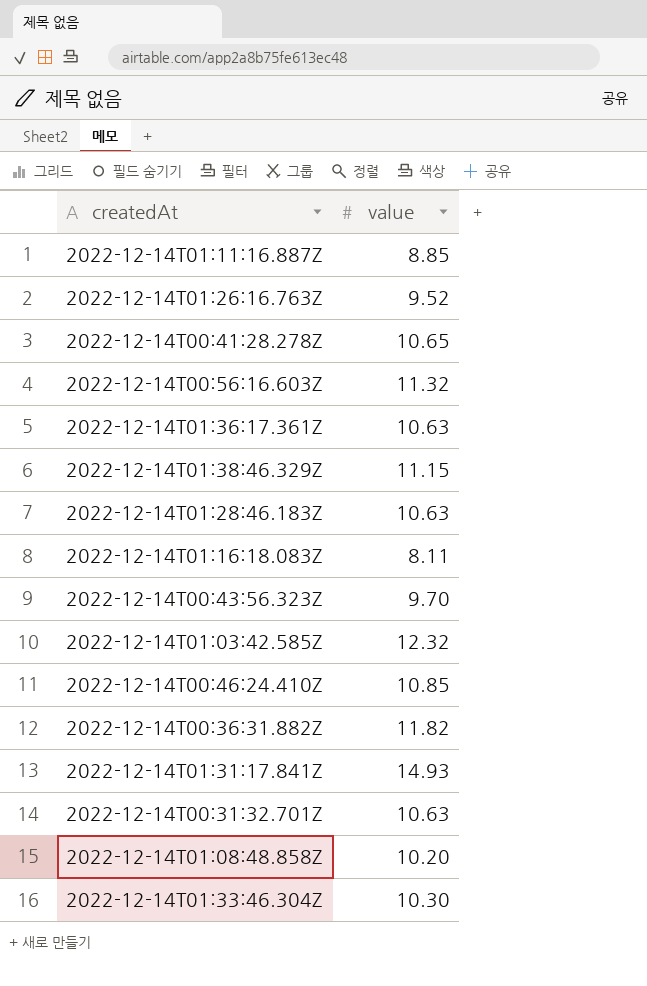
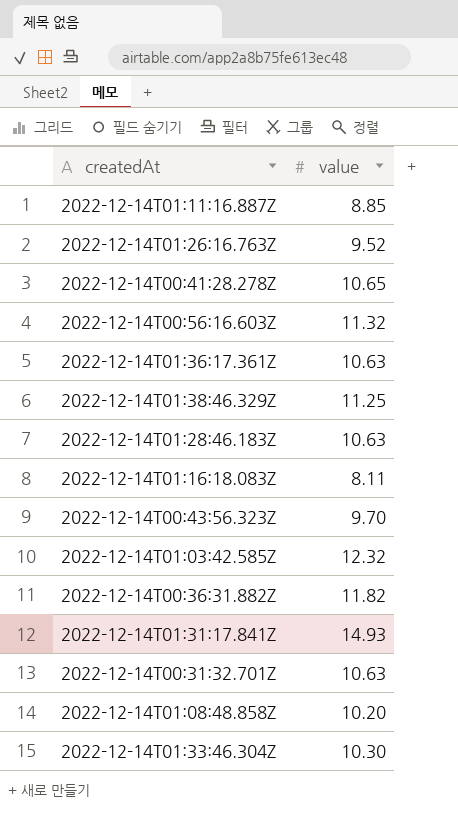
row 2022-12-14T00:46:24.410Z: 10.85 -> none
2022-12-14T01:38:46.329Z | value: 11.15 -> 11.25

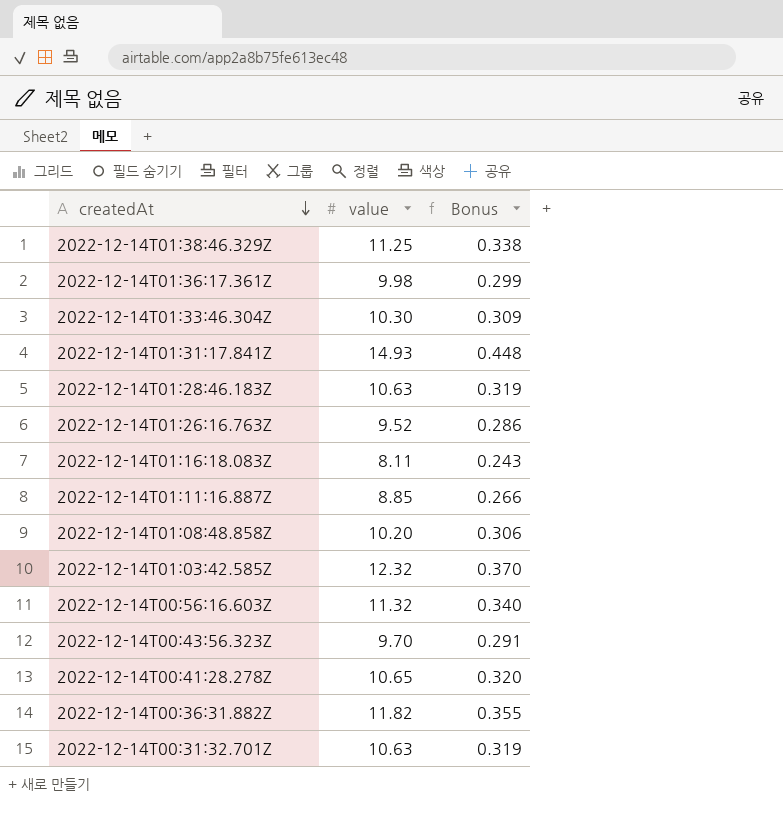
row order: none -> createdAt descending
column Bonus | formula: none -> [value] * 0.03
2022-12-14T01:36:17.361Z | value: 10.63 -> 9.98

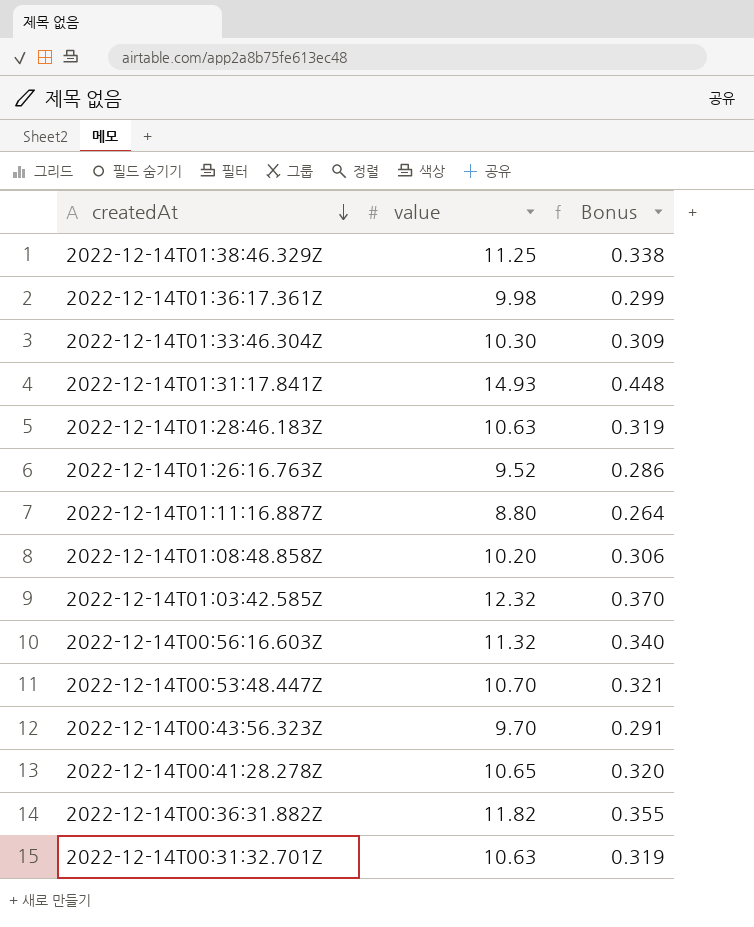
row 2022-12-14T01:16:18.083Z: 8.11 | 0.243 -> none
2022-12-14T01:11:16.887Z | value: 8.85 -> 8.80
2022-12-14T01:11:16.887Z | Bonus: 0.266 -> 0.264
row 2022-12-14T00:53:48.447Z: none -> 10.70 | 0.321

